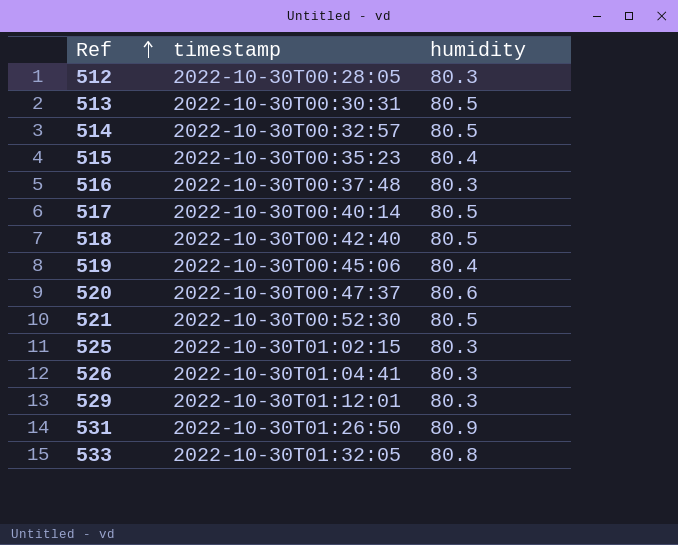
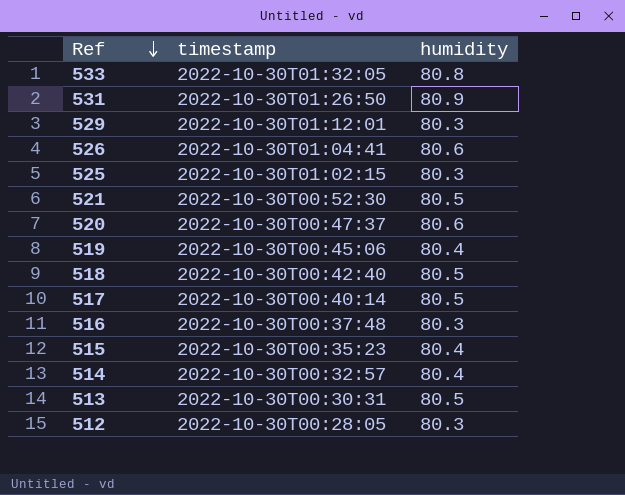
row order: Ref ascending -> Ref descending
526 | humidity: 80.3 -> 80.6
514 | humidity: 80.5 -> 80.4

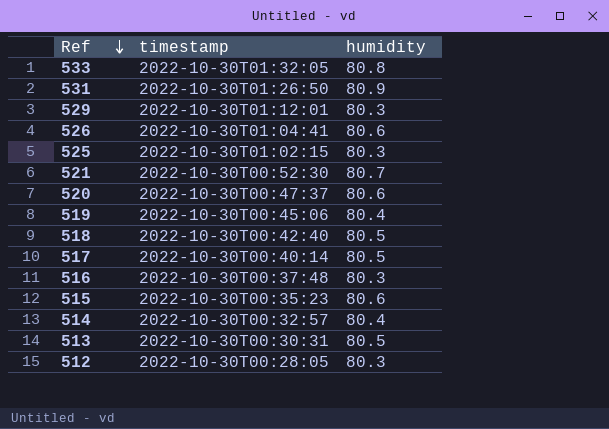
521 | humidity: 80.5 -> 80.7
515 | humidity: 80.4 -> 80.6

